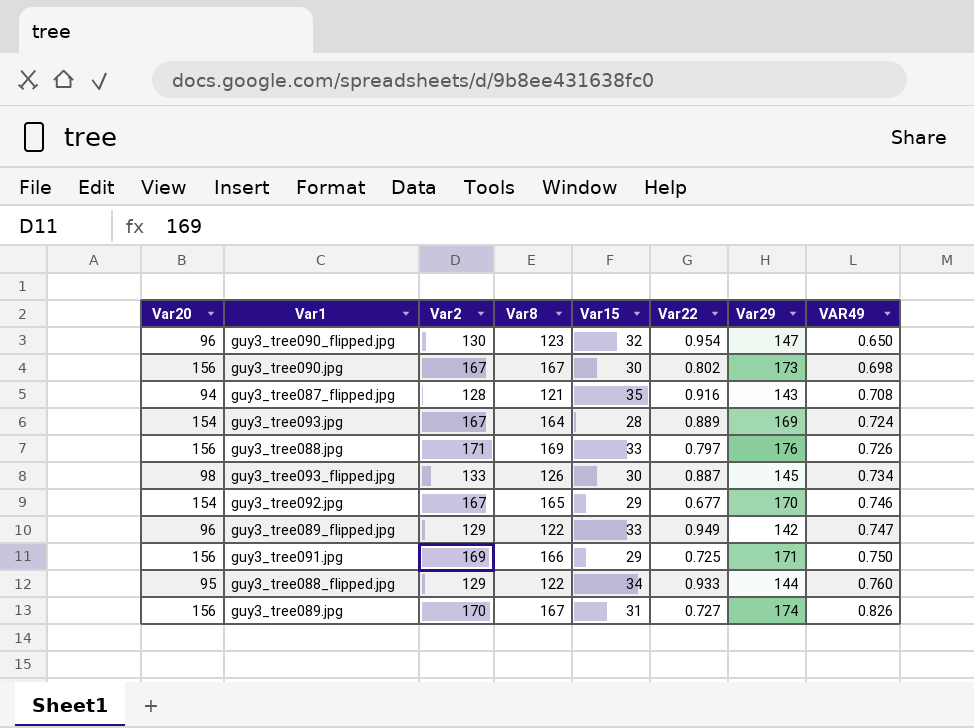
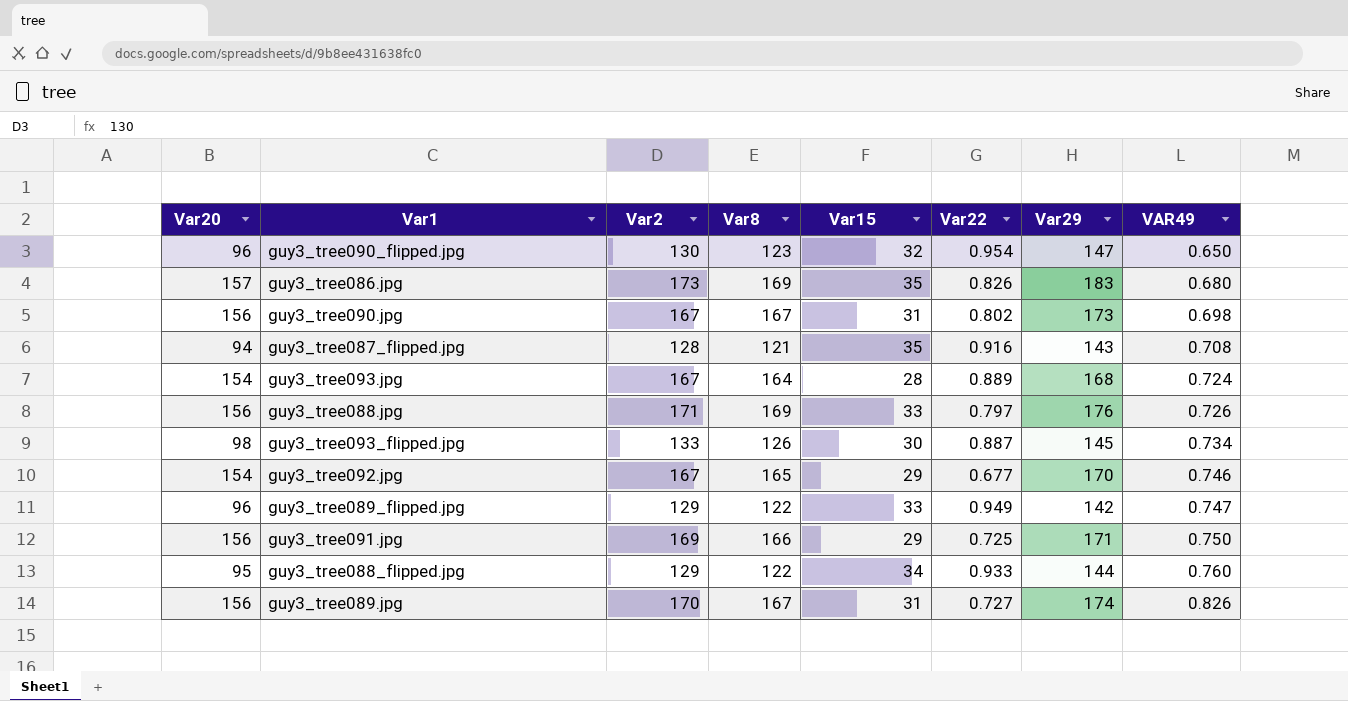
row guy3_tree086.jpg: none -> 157 | 173 | 169 | 35 | 0.826 | 183 | 0.680
guy3_tree090.jpg | Var15: 30 -> 31
guy3_tree093.jpg | Var29: 169 -> 168

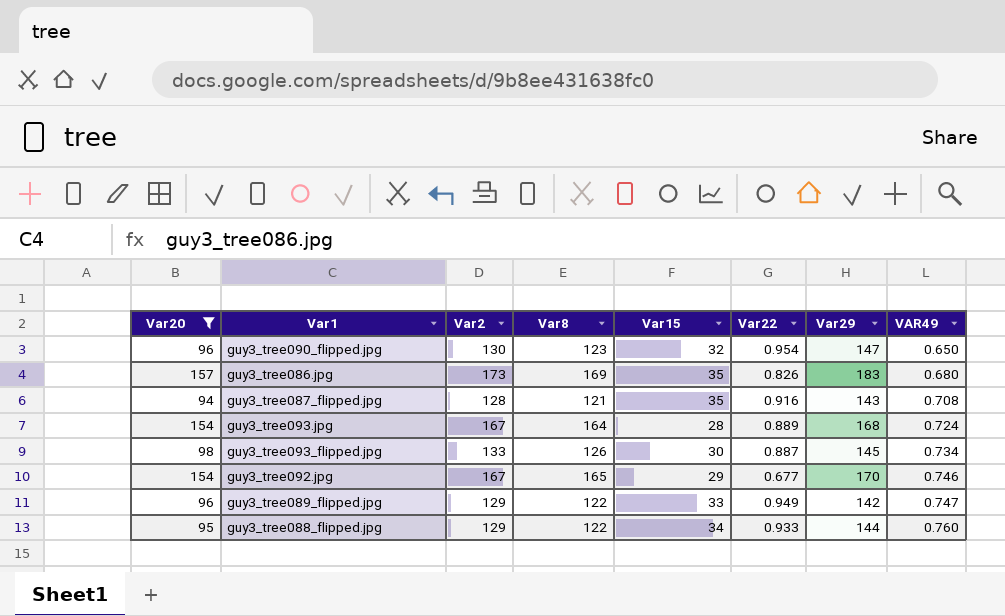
filter: none -> Var20 != 156

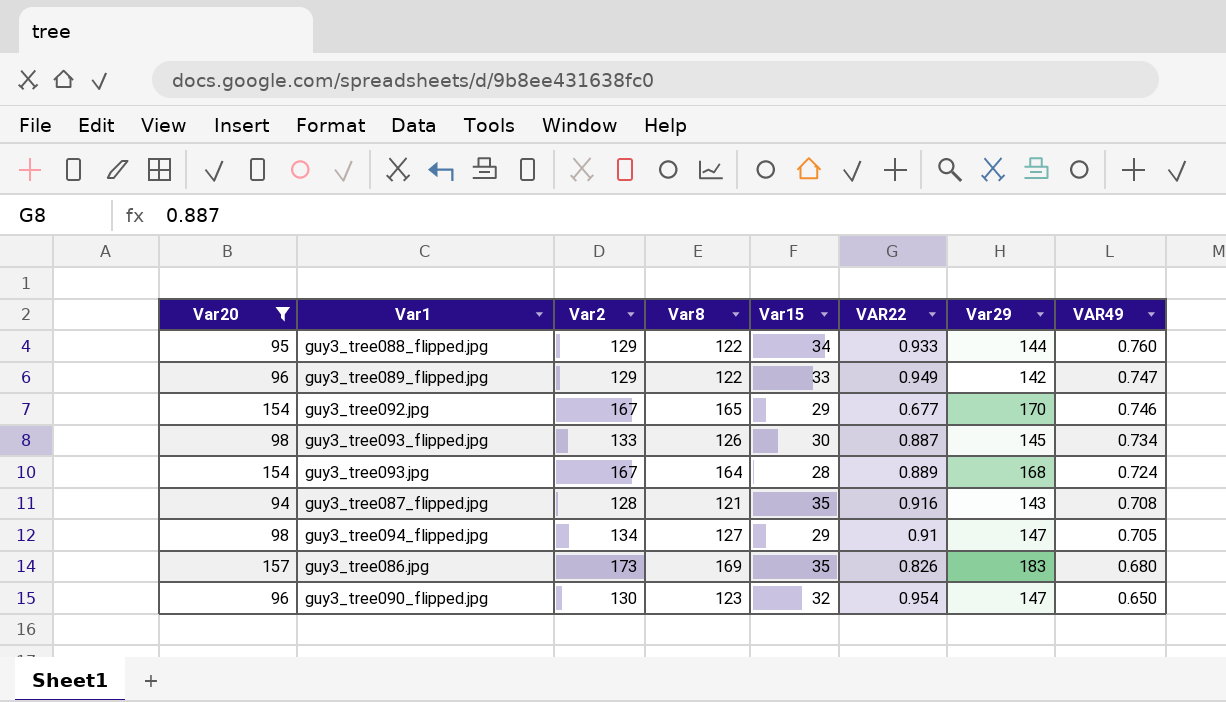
row order: VAR49 ascending -> VAR49 descending
column name: Var22 -> VAR22
row guy3_tree094_flipped.jpg: none -> 98 | 134 | 127 | 29 | 0.91 | 147 | 0.705

